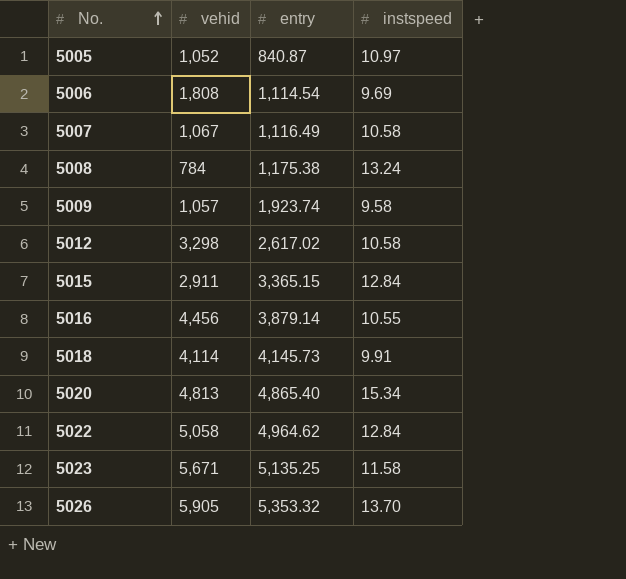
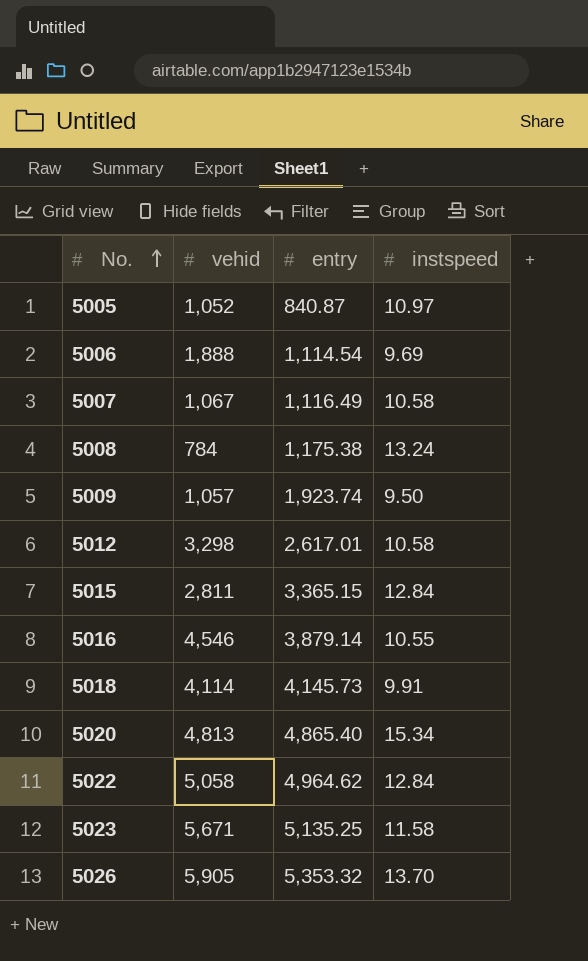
5006 | vehid: 1,808 -> 1,888
5009 | instspeed: 9.58 -> 9.50
5012 | entry: 2,617.02 -> 2,617.01
5015 | vehid: 2,911 -> 2,811
5016 | vehid: 4,456 -> 4,546

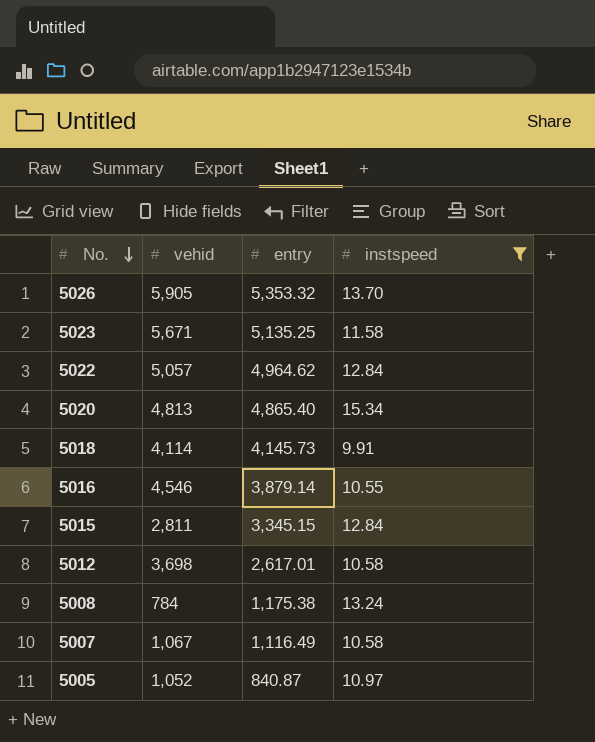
filter: none -> instspeed >= 9.91
row order: No. ascending -> No. descending
5022 | vehid: 5,058 -> 5,057
5015 | entry: 3,365.15 -> 3,345.15
5012 | vehid: 3,298 -> 3,698

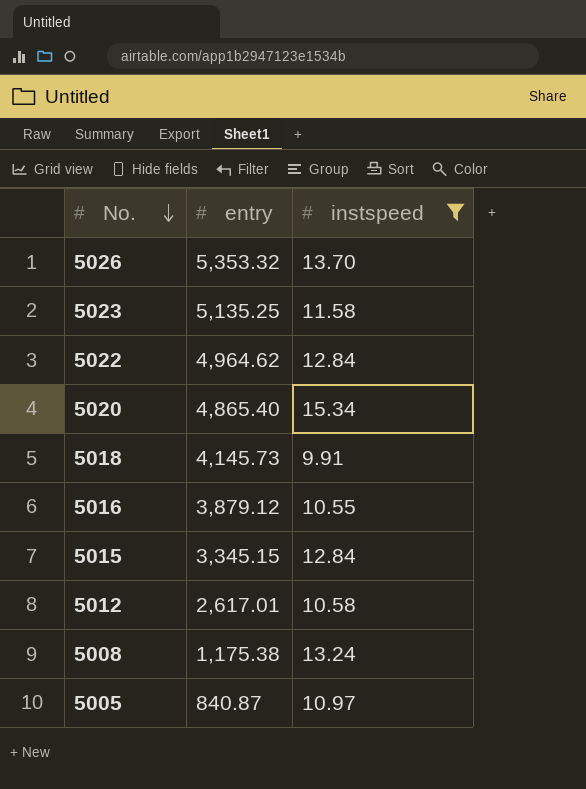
column vehid | position: 2 -> none
row 5007: 1,067 | 1,116.49 | 10.58 -> none
5016 | entry: 3,879.14 -> 3,879.12

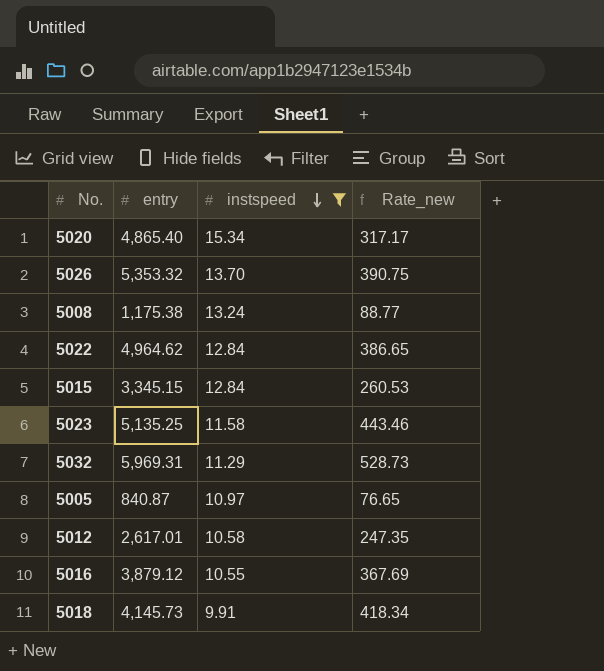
row order: No. descending -> instspeed descending
column Rate_new | formula: none -> [entry] / [instspeed]
row 5032: none -> 5,969.31 | 11.29 | 528.73

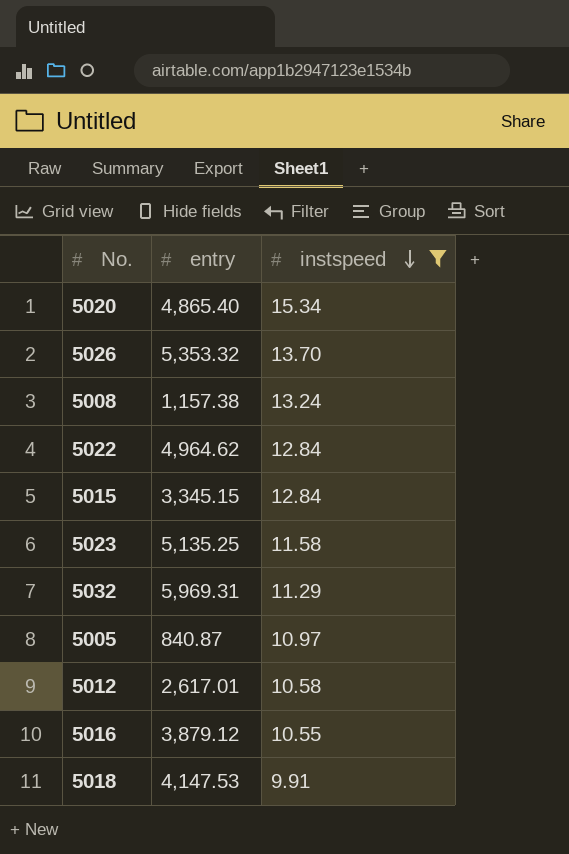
column Rate_new | formula: [entry] / [instspeed] -> none
5008 | entry: 1,175.38 -> 1,157.38
5018 | entry: 4,145.73 -> 4,147.53

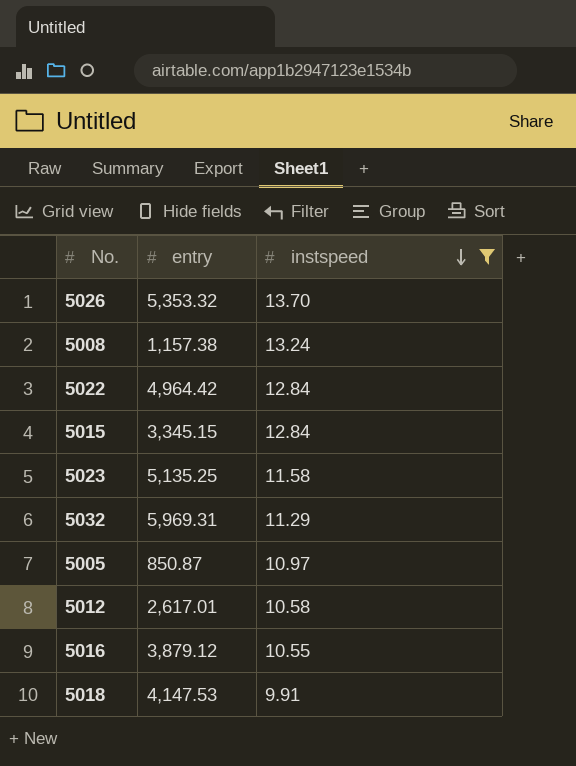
row 5020: 4,865.40 | 15.34 -> none
5022 | entry: 4,964.62 -> 4,964.42
5005 | entry: 840.87 -> 850.87

